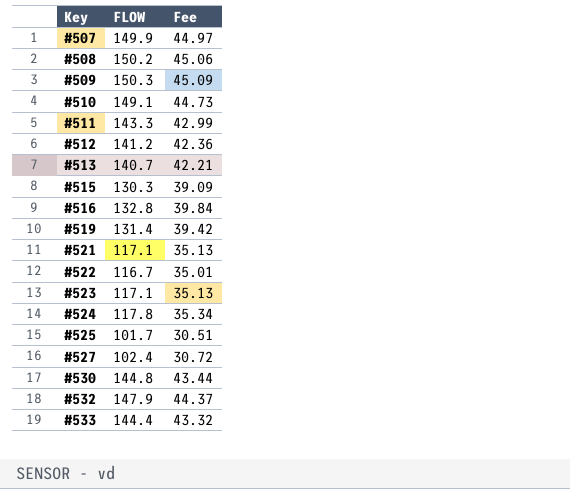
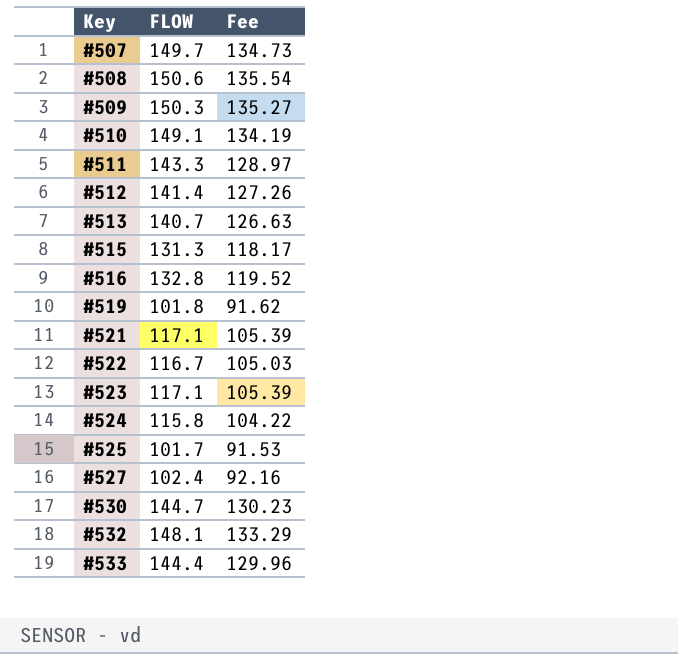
column Fee | formula: [FLOW] * 0.3 -> [FLOW] * 0.9
#507 | FLOW: 149.9 -> 149.7
#508 | FLOW: 150.2 -> 150.6
#512 | FLOW: 141.2 -> 141.4
#515 | FLOW: 130.3 -> 131.3
#519 | FLOW: 131.4 -> 101.8
#524 | FLOW: 117.8 -> 115.8
#530 | FLOW: 144.8 -> 144.7
#532 | FLOW: 147.9 -> 148.1

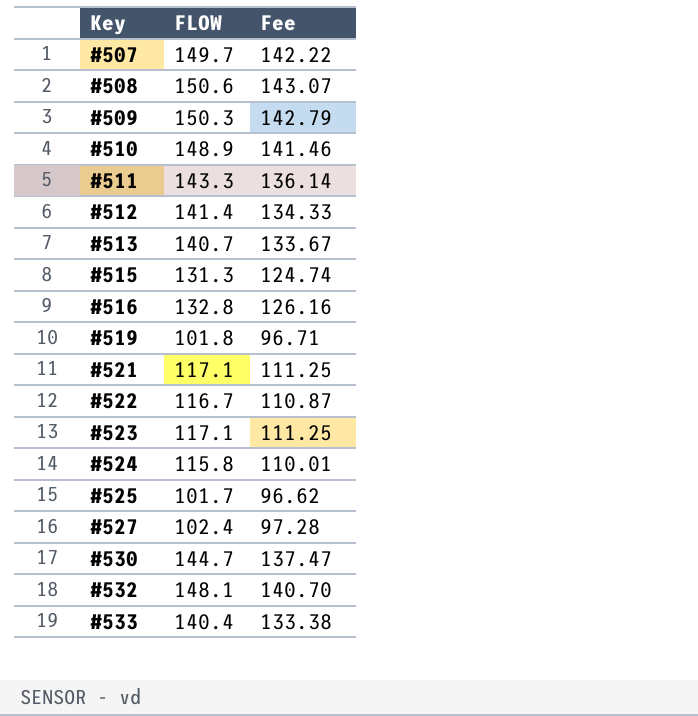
column Fee | formula: [FLOW] * 0.9 -> [FLOW] * 0.95
#510 | FLOW: 149.1 -> 148.9
#533 | FLOW: 144.4 -> 140.4

